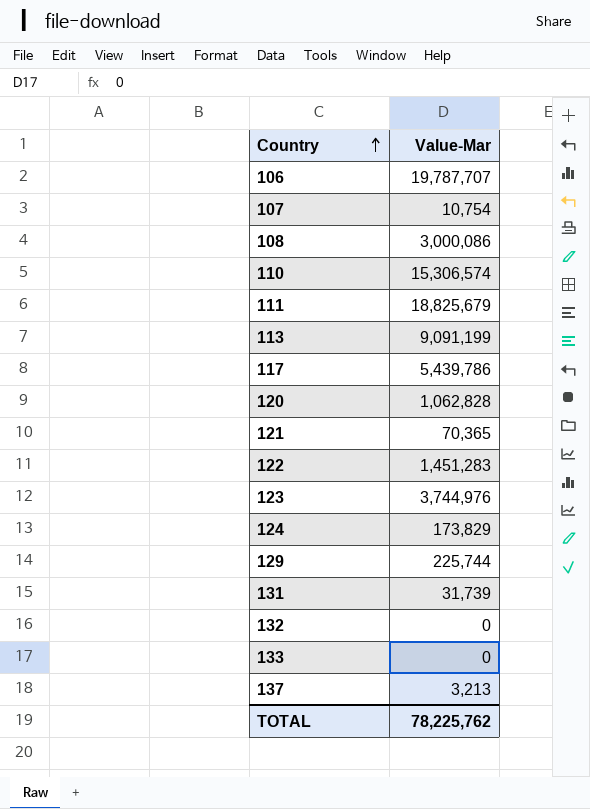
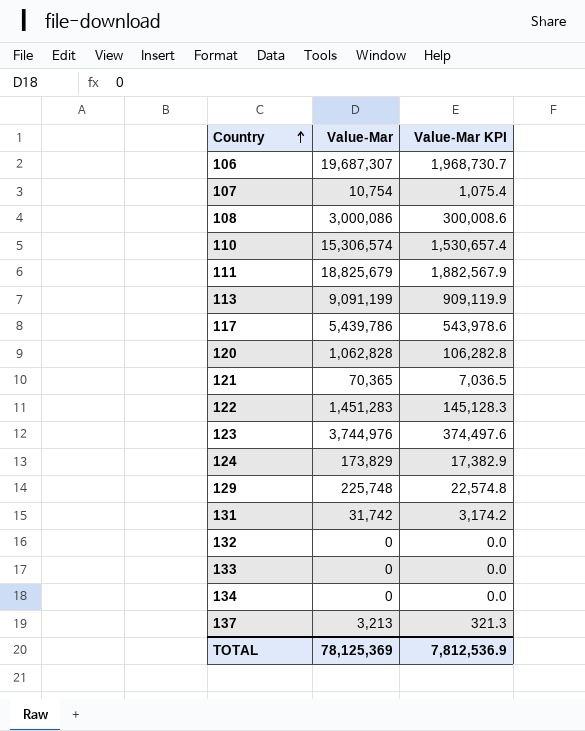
column Value-Mar KPI | formula: none -> [Value-Mar] * 0.1
106 | Value-Mar: 19,787,707 -> 19,687,307
129 | Value-Mar: 225,744 -> 225,748
131 | Value-Mar: 31,739 -> 31,742
row 134: none -> 0 | 0.0
TOTAL | Value-Mar: 78,225,762 -> 78,125,369

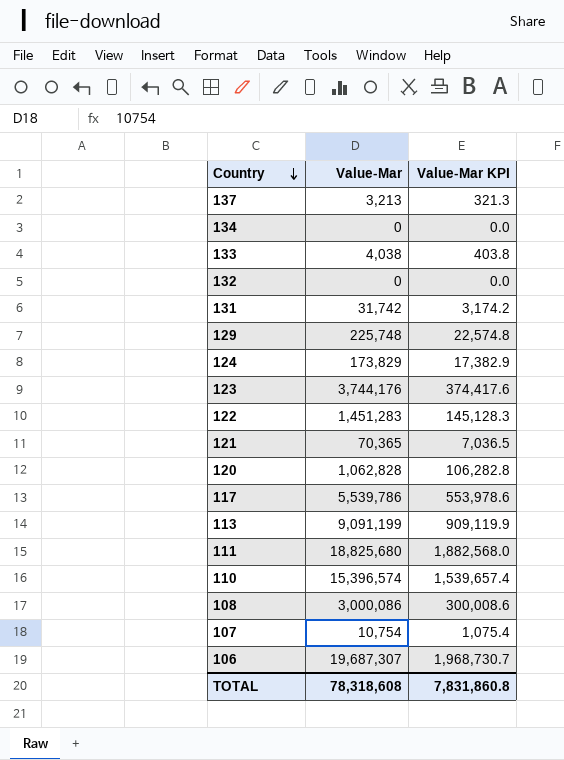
row order: Country ascending -> Country descending
133 | Value-Mar: 0 -> 4,038
133 | Value-Mar KPI: 0.0 -> 403.8
123 | Value-Mar: 3,744,976 -> 3,744,176
123 | Value-Mar KPI: 374,497.6 -> 374,417.6
117 | Value-Mar: 5,439,786 -> 5,539,786
117 | Value-Mar KPI: 543,978.6 -> 553,978.6
111 | Value-Mar: 18,825,679 -> 18,825,680
111 | Value-Mar KPI: 1,882,567.9 -> 1,882,568.0
110 | Value-Mar: 15,306,574 -> 15,396,574
110 | Value-Mar KPI: 1,530,657.4 -> 1,539,657.4
TOTAL | Value-Mar: 78,125,369 -> 78,318,608
TOTAL | Value-Mar KPI: 7,812,536.9 -> 7,831,860.8

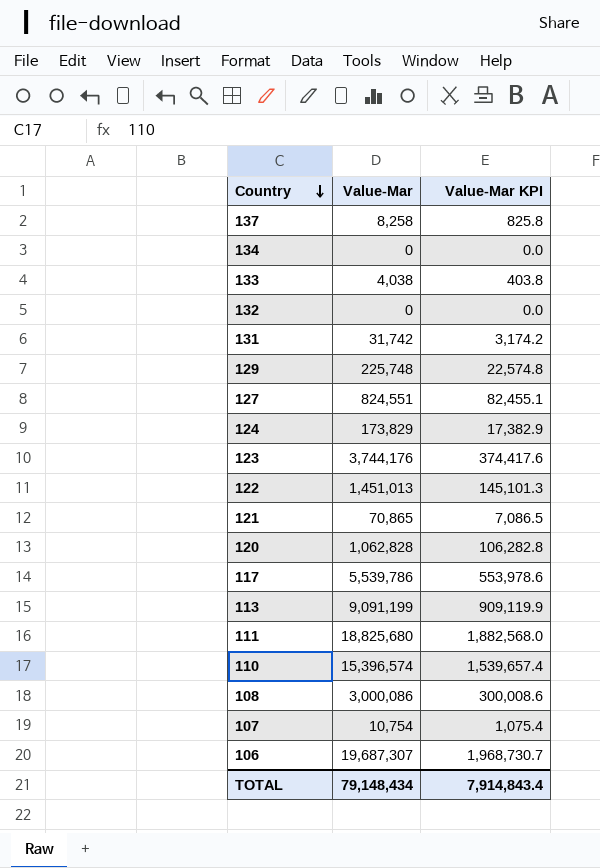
137 | Value-Mar: 3,213 -> 8,258
137 | Value-Mar KPI: 321.3 -> 825.8
row 127: none -> 824,551 | 82,455.1
122 | Value-Mar: 1,451,283 -> 1,451,013
122 | Value-Mar KPI: 145,128.3 -> 145,101.3
121 | Value-Mar: 70,365 -> 70,865
121 | Value-Mar KPI: 7,036.5 -> 7,086.5
TOTAL | Value-Mar: 78,318,608 -> 79,148,434
TOTAL | Value-Mar KPI: 7,831,860.8 -> 7,914,843.4

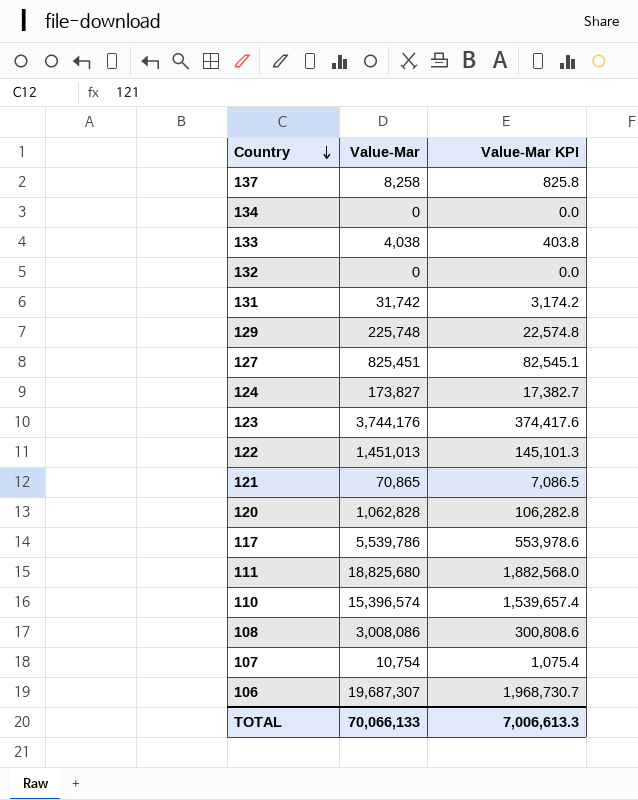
row 113: 9,091,199 | 909,119.9 -> none
127 | Value-Mar: 824,551 -> 825,451
127 | Value-Mar KPI: 82,455.1 -> 82,545.1
124 | Value-Mar: 173,829 -> 173,827
124 | Value-Mar KPI: 17,382.9 -> 17,382.7
108 | Value-Mar: 3,000,086 -> 3,008,086
108 | Value-Mar KPI: 300,008.6 -> 300,808.6
TOTAL | Value-Mar: 79,148,434 -> 70,066,133
TOTAL | Value-Mar KPI: 7,914,843.4 -> 7,006,613.3

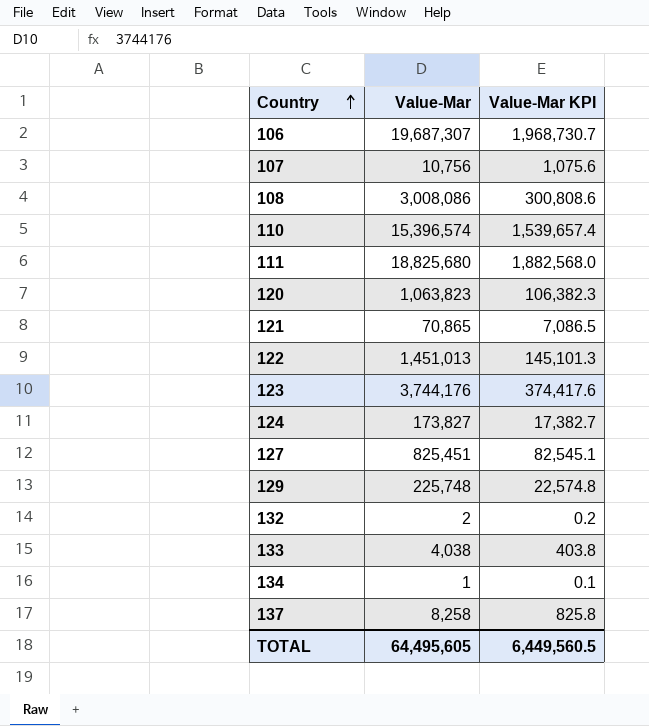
row order: Country descending -> Country ascending
row 131: 31,742 | 3,174.2 -> none
row 117: 5,539,786 | 553,978.6 -> none
107 | Value-Mar: 10,754 -> 10,756
107 | Value-Mar KPI: 1,075.4 -> 1,075.6
120 | Value-Mar: 1,062,828 -> 1,063,823
120 | Value-Mar KPI: 106,282.8 -> 106,382.3
132 | Value-Mar: 0 -> 2
132 | Value-Mar KPI: 0.0 -> 0.2
134 | Value-Mar: 0 -> 1
134 | Value-Mar KPI: 0.0 -> 0.1
TOTAL | Value-Mar: 70,066,133 -> 64,495,605
TOTAL | Value-Mar KPI: 7,006,613.3 -> 6,449,560.5

